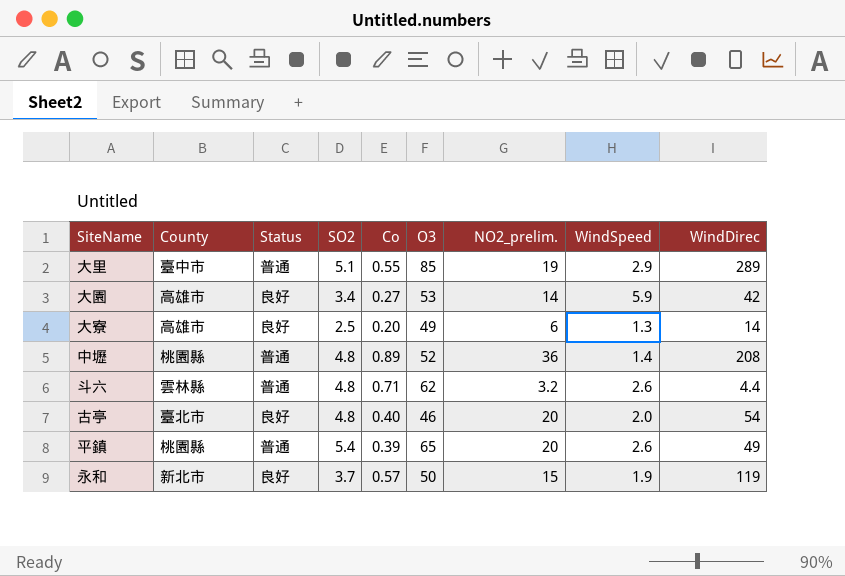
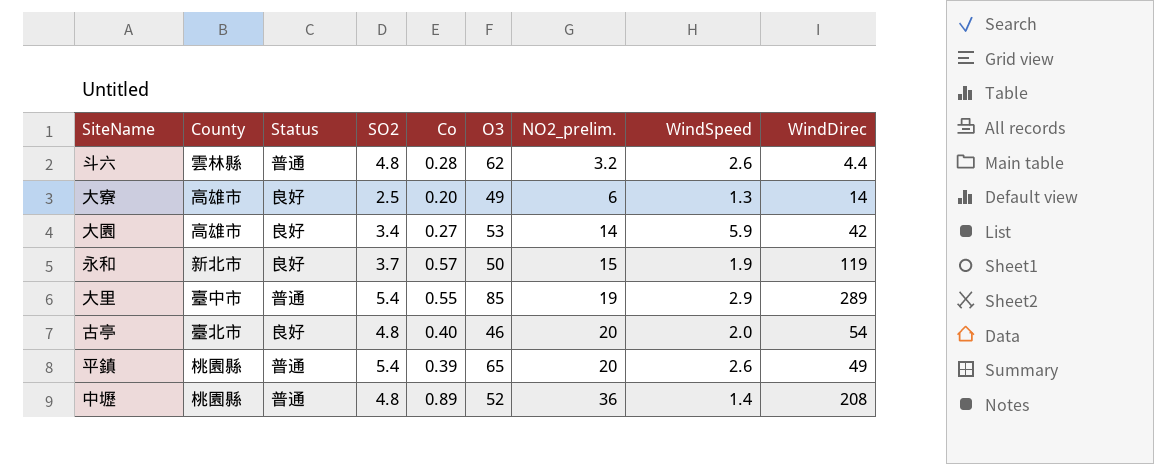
row order: none -> NO2_prelim. ascending
斗六 | Co: 0.71 -> 0.28
大里 | SO2: 5.1 -> 5.4

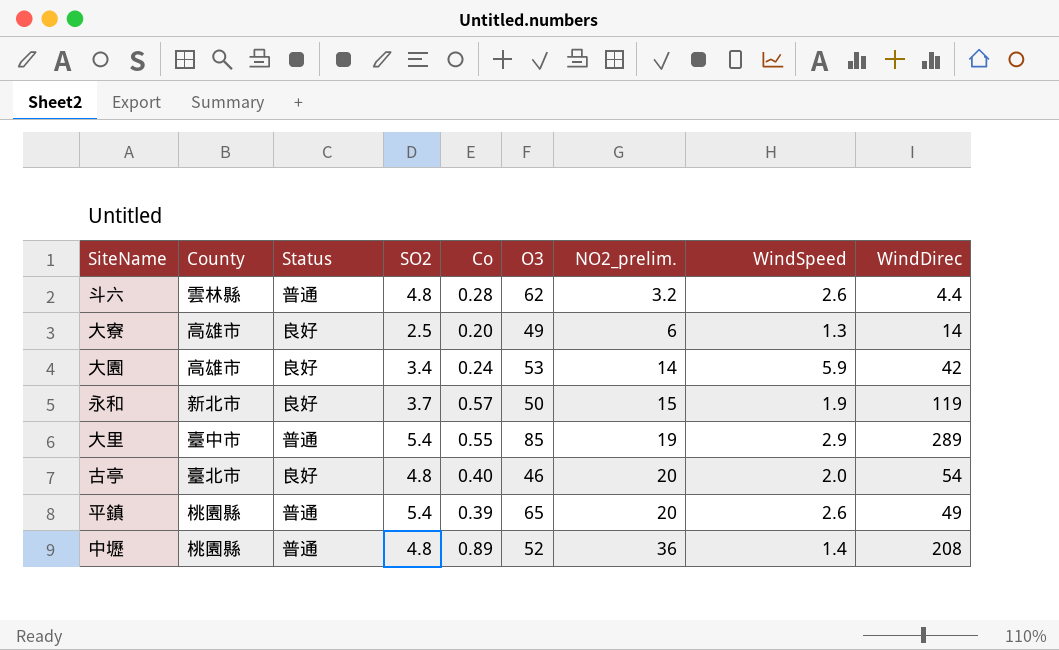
大園 | Co: 0.27 -> 0.24

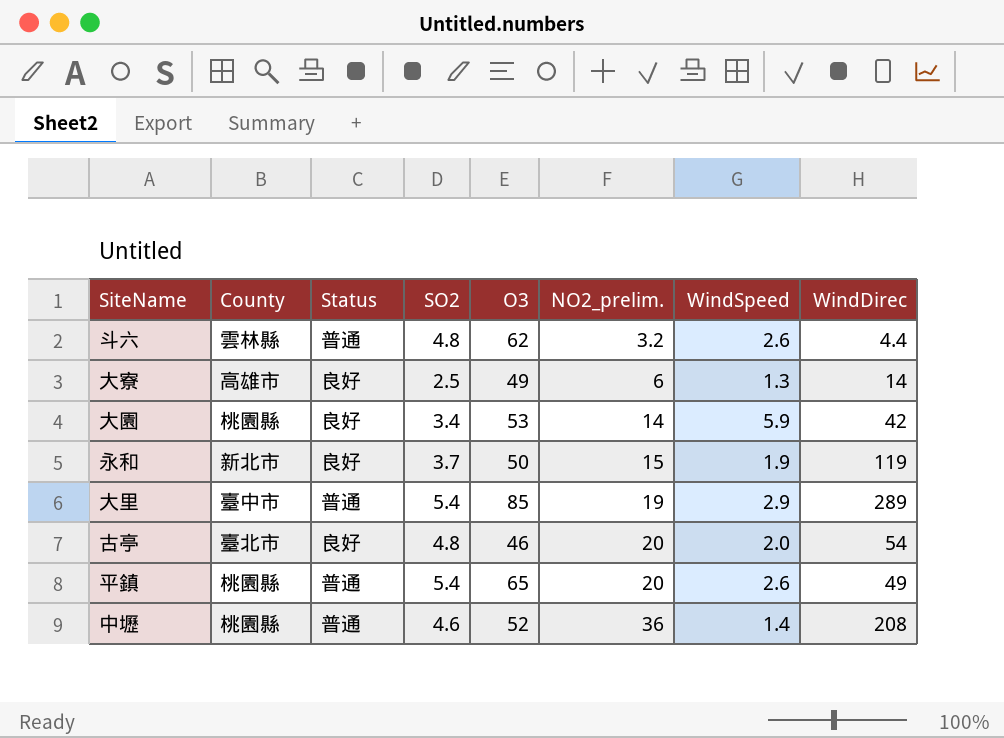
column Co | position: 5 -> none
大園 | County: 高雄市 -> 桃園縣
中壢 | SO2: 4.8 -> 4.6

